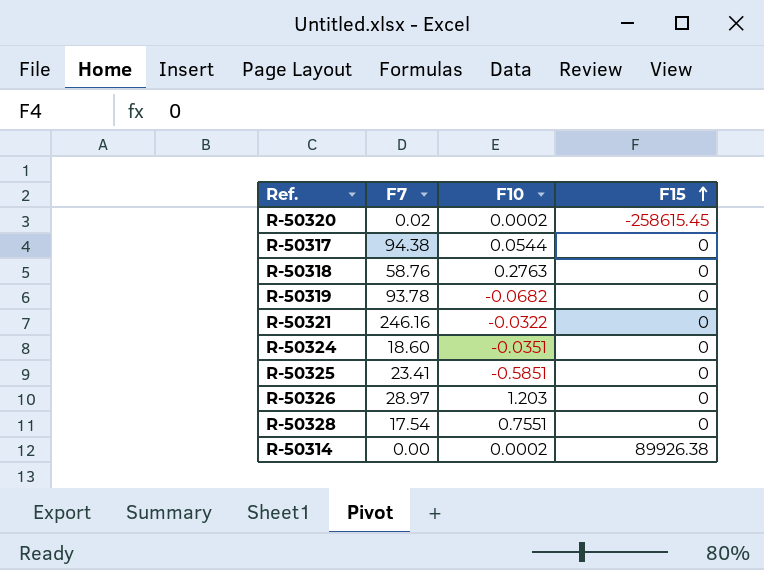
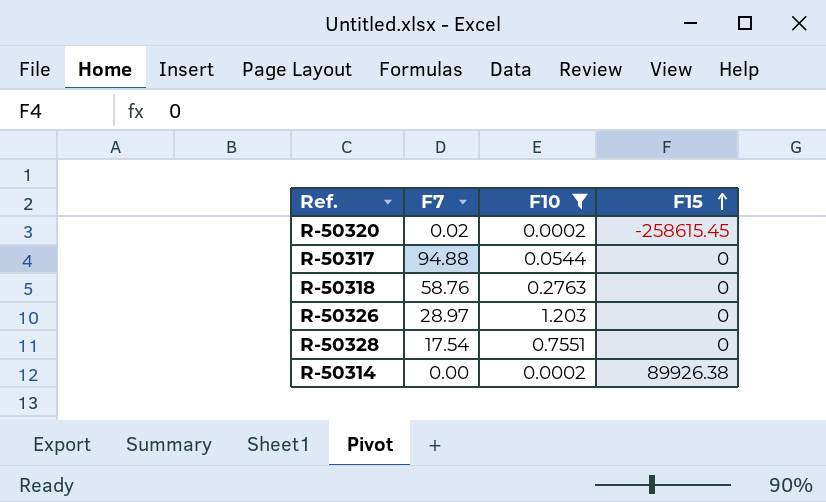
filter: none -> F10 >= 0.0002
R-50317 | F7: 94.38 -> 94.88

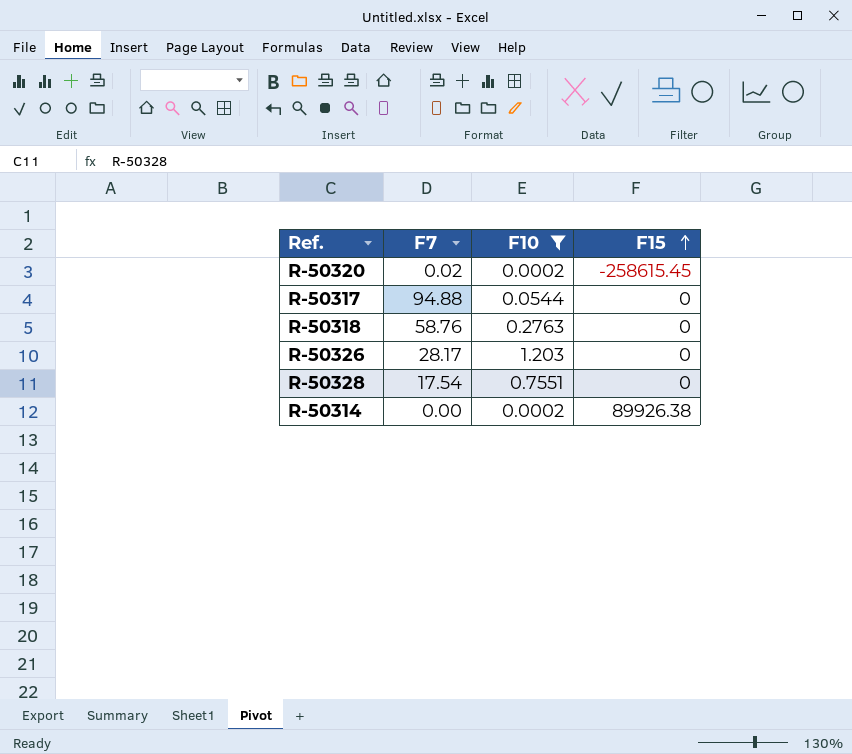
R-50326 | F7: 28.97 -> 28.17

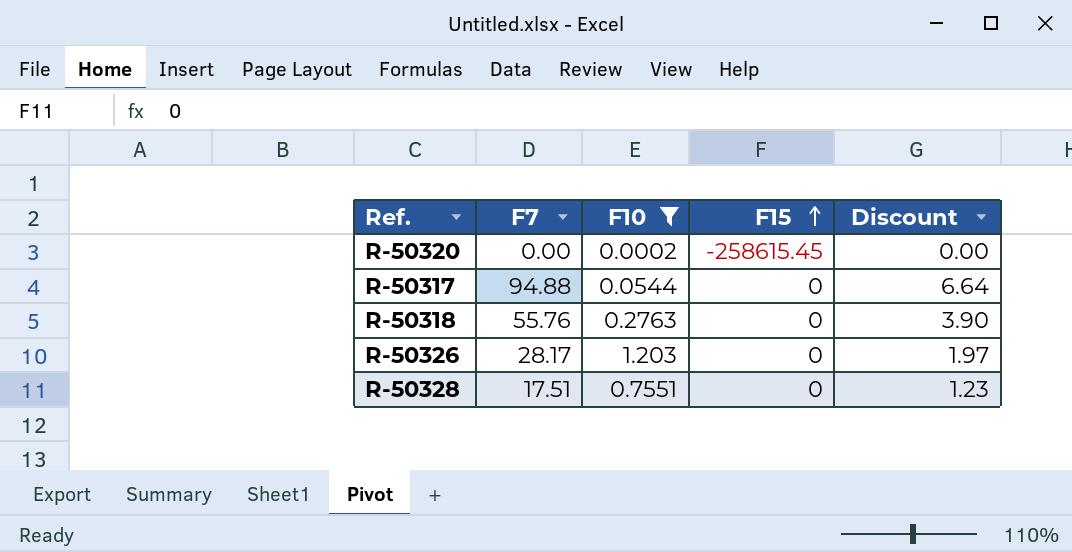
column Discount | formula: none -> [F7] * 0.07
row R-50314: 0.00 | 0.0002 | 89926.38 -> none
R-50320 | F7: 0.02 -> 0.00
R-50318 | F7: 58.76 -> 55.76
R-50328 | F7: 17.54 -> 17.51

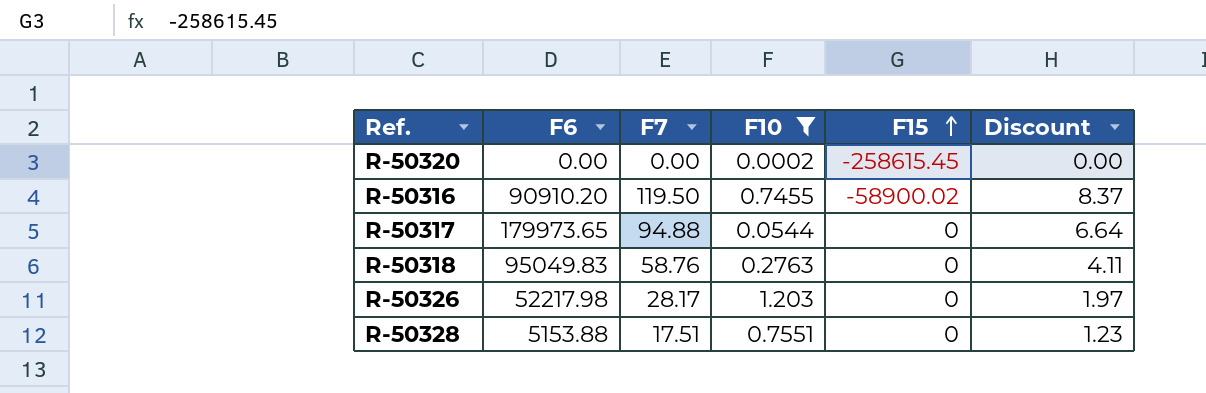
column F6 | position: none -> 2
row R-50316: none -> 90910.20 | 119.50 | 0.7455 | -58900.02 | 8.37
R-50318 | F7: 55.76 -> 58.76
R-50318 | Discount: 3.90 -> 4.11

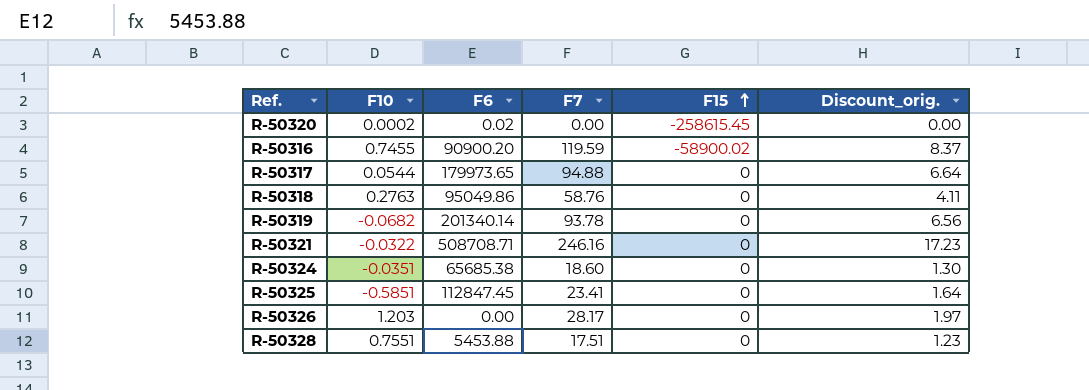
filter: F10 >= 0.0002 -> none
column F10 | position: 4 -> 2
column name: Discount -> Discount_orig.
R-50320 | F6: 0.00 -> 0.02
R-50316 | F6: 90910.20 -> 90900.20
R-50316 | F7: 119.50 -> 119.59
R-50318 | F6: 95049.83 -> 95049.86
R-50326 | F6: 52217.98 -> 0.00
R-50328 | F6: 5153.88 -> 5453.88

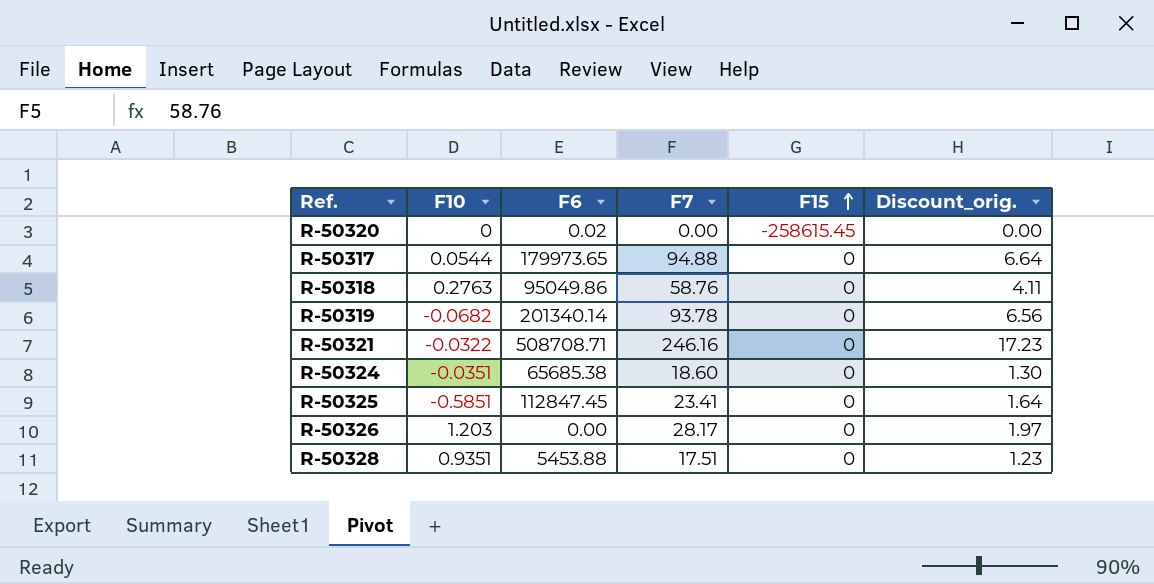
row R-50316: 0.7455 | 90900.20 | 119.59 | -58900.02 | 8.37 -> none
R-50320 | F10: 0.0002 -> 0
R-50328 | F10: 0.7551 -> 0.9351

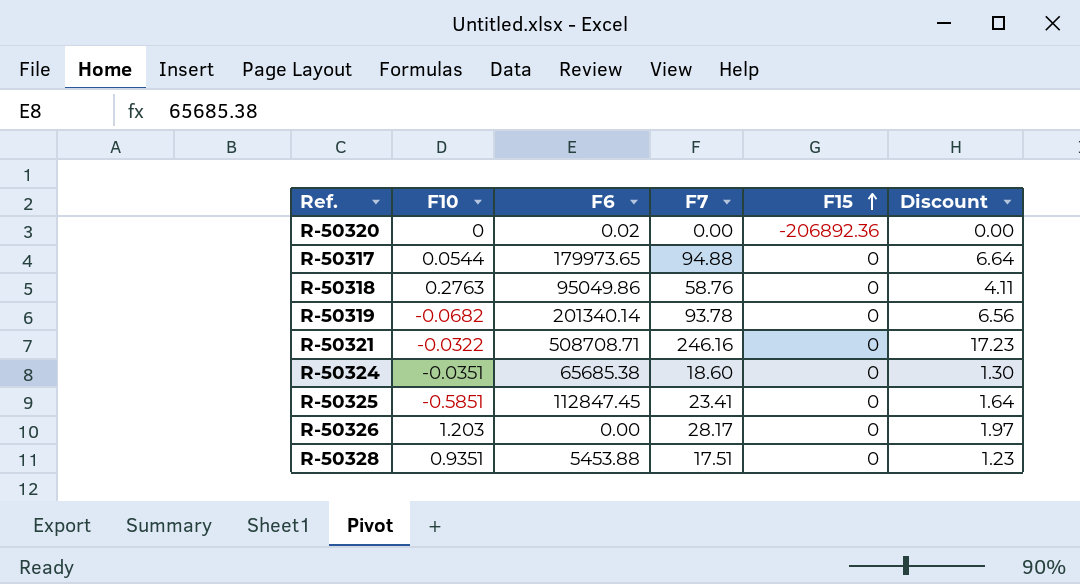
column name: Discount_orig. -> Discount
R-50320 | F15: -258615.45 -> -206892.36

